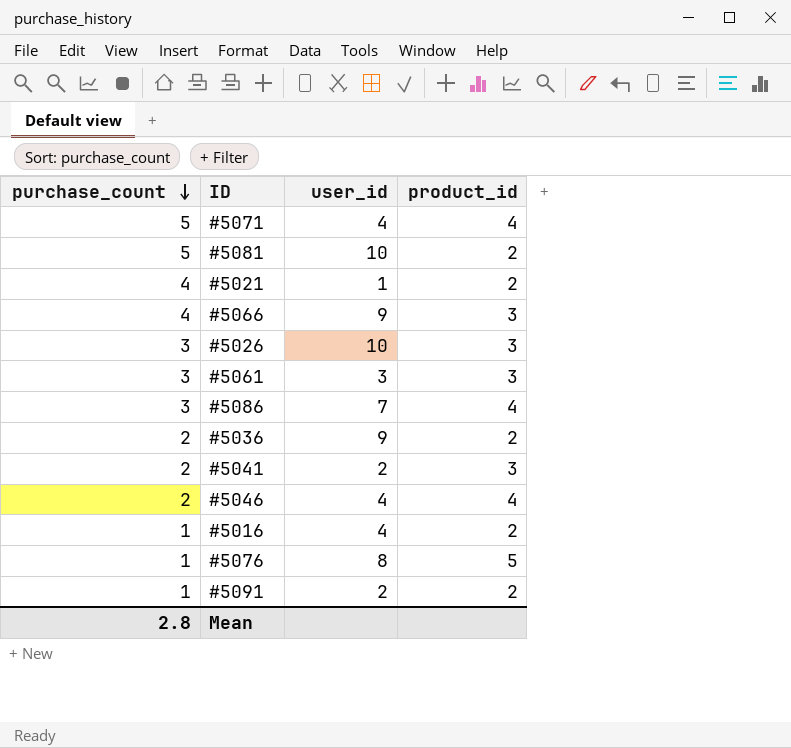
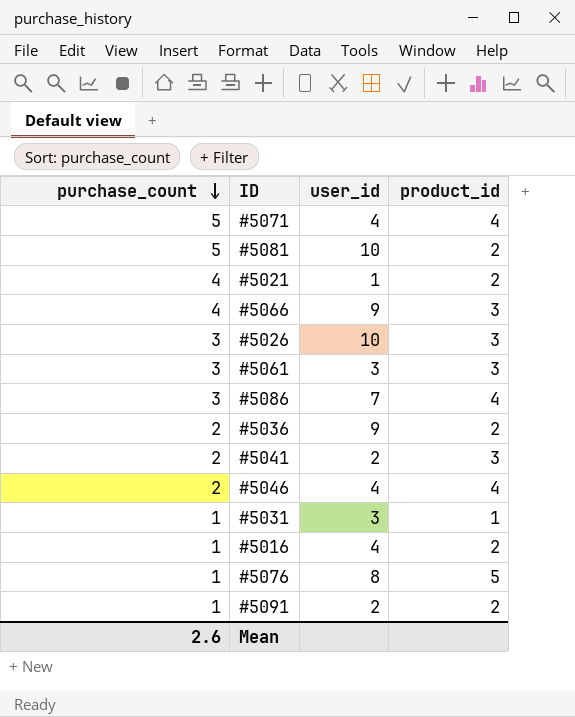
row #5031: none -> 1 | 3 | 1
Mean | purchase_count: 2.8 -> 2.6

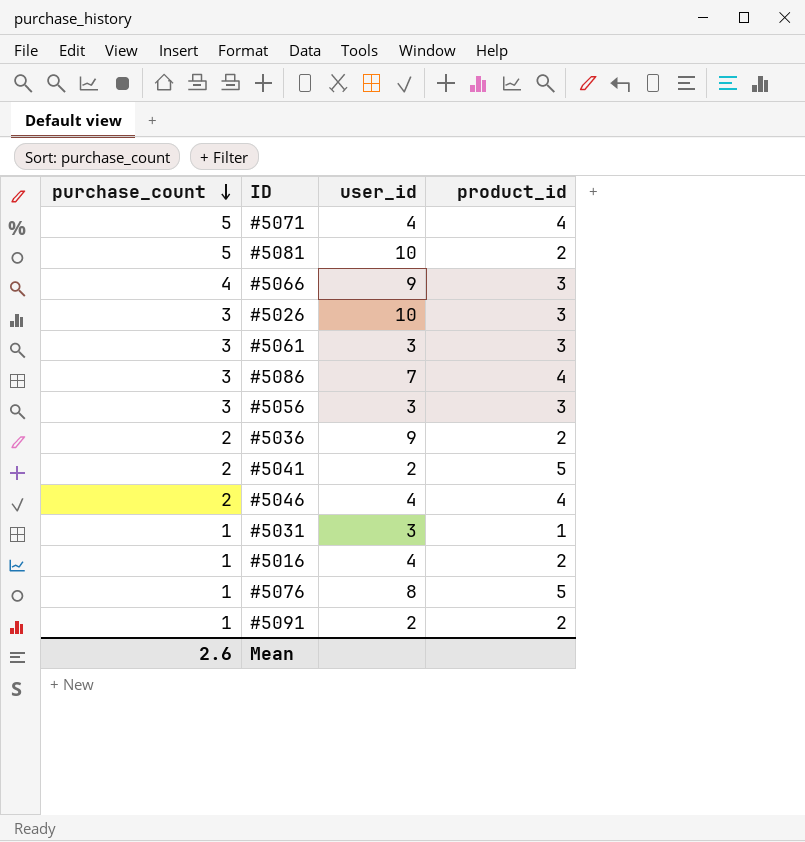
row #5021: 4 | 1 | 2 -> none
row #5056: none -> 3 | 3 | 3
#5041 | product_id: 3 -> 5

